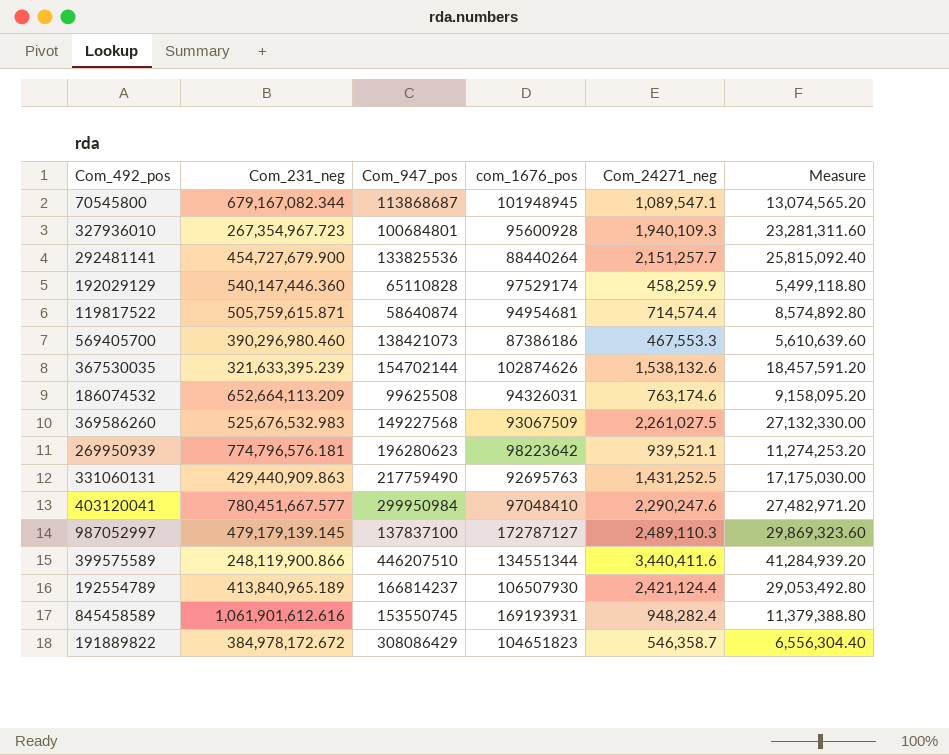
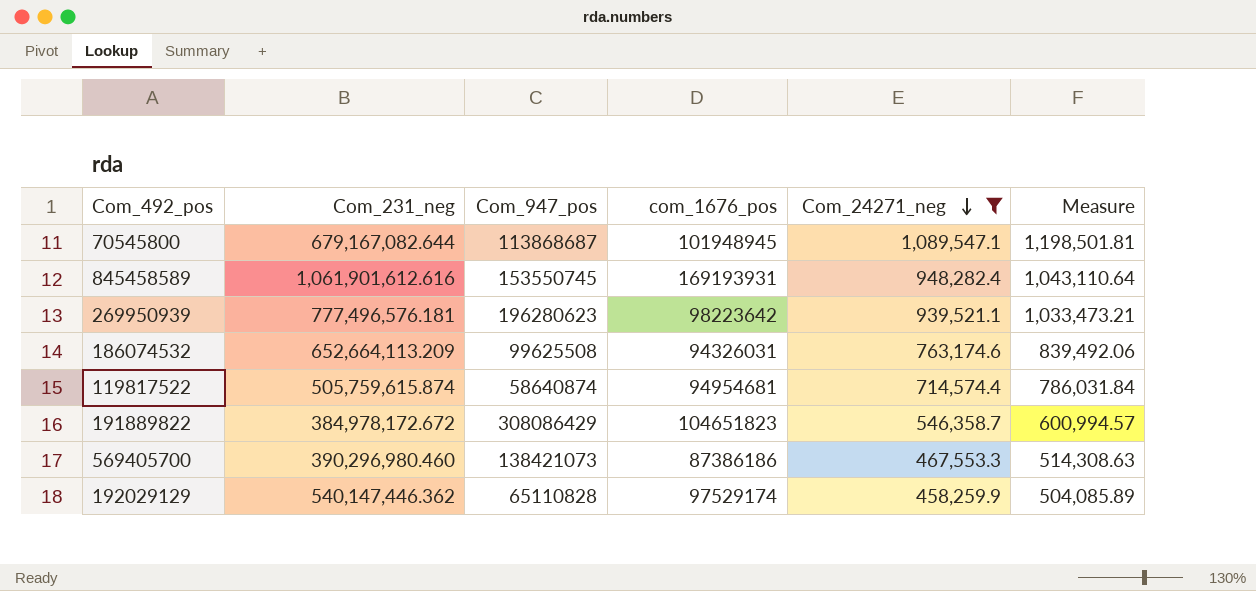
filter: none -> Com_24271_neg <= 1,089,547.1
row order: none -> Com_24271_neg descending
column Measure | formula: [Com_24271_neg] * 12 -> [Com_24271_neg] * 1.1
70545800 | Com_231_neg: 679,167,082.344 -> 679,167,082.644
269950939 | Com_231_neg: 774,796,576.181 -> 777,496,576.181
119817522 | Com_231_neg: 505,759,615.871 -> 505,759,615.874
192029129 | Com_231_neg: 540,147,446.360 -> 540,147,446.362

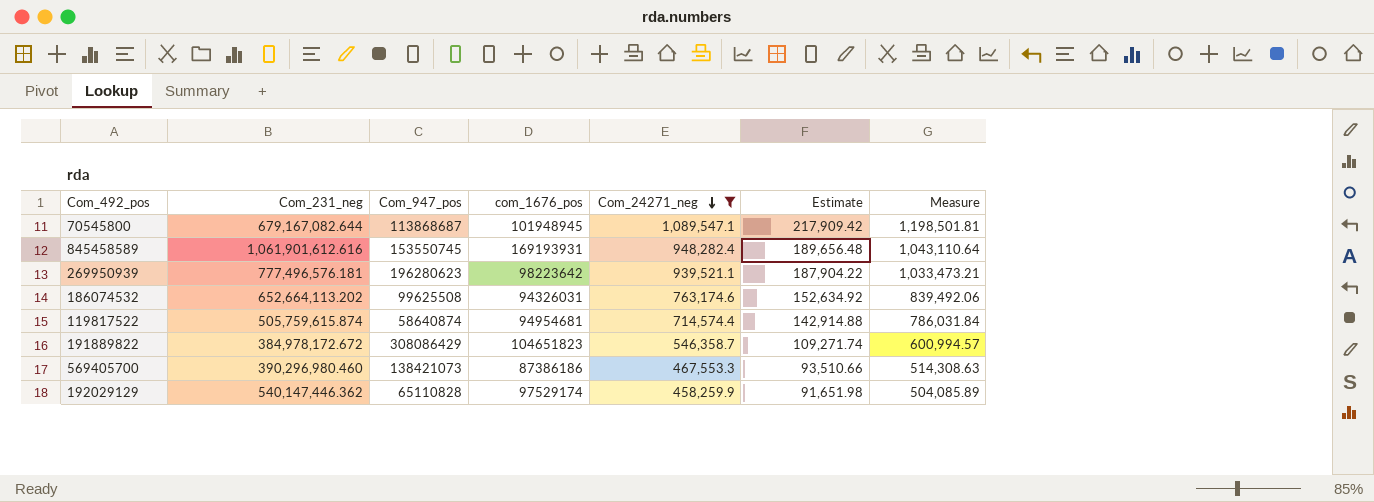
column Estimate | formula: none -> [Com_24271_neg] * 0.2
186074532 | Com_231_neg: 652,664,113.209 -> 652,664,113.202

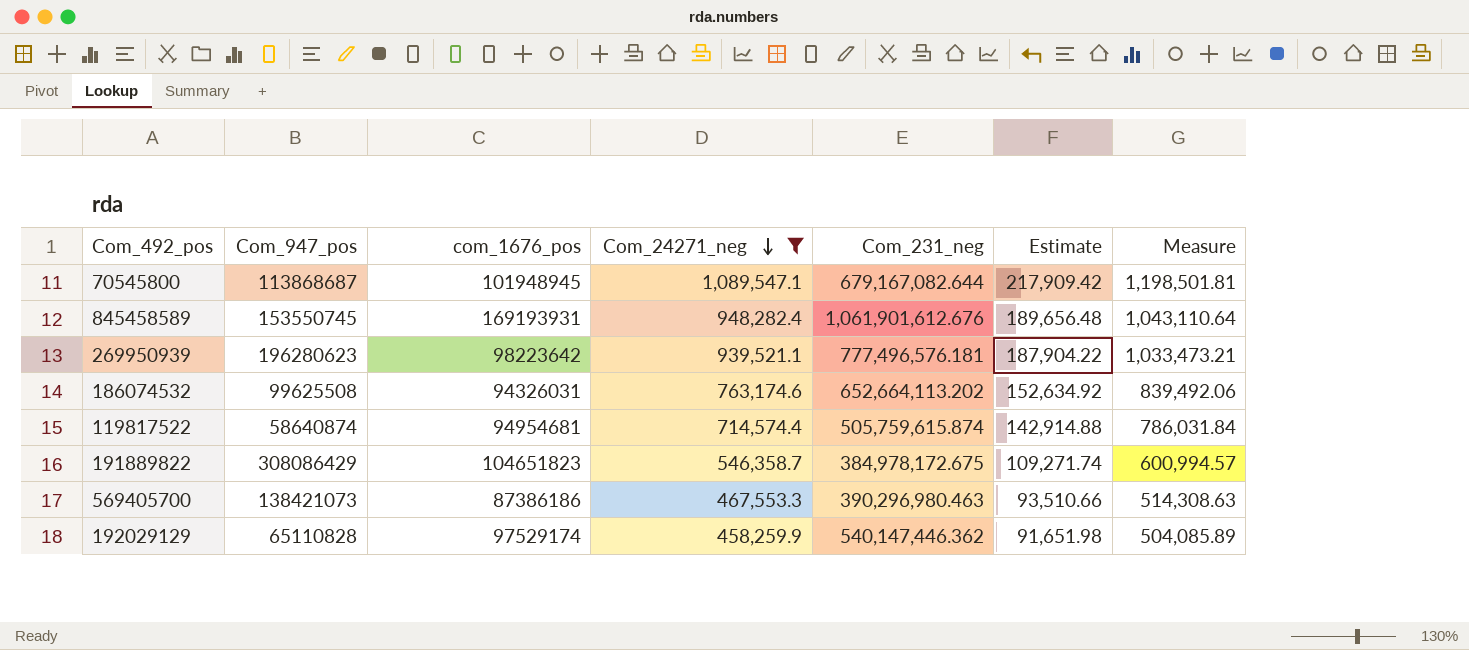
column Com_231_neg | position: 2 -> 5
845458589 | Com_231_neg: 1,061,901,612.616 -> 1,061,901,612.676
191889822 | Com_231_neg: 384,978,172.672 -> 384,978,172.675
569405700 | Com_231_neg: 390,296,980.460 -> 390,296,980.463

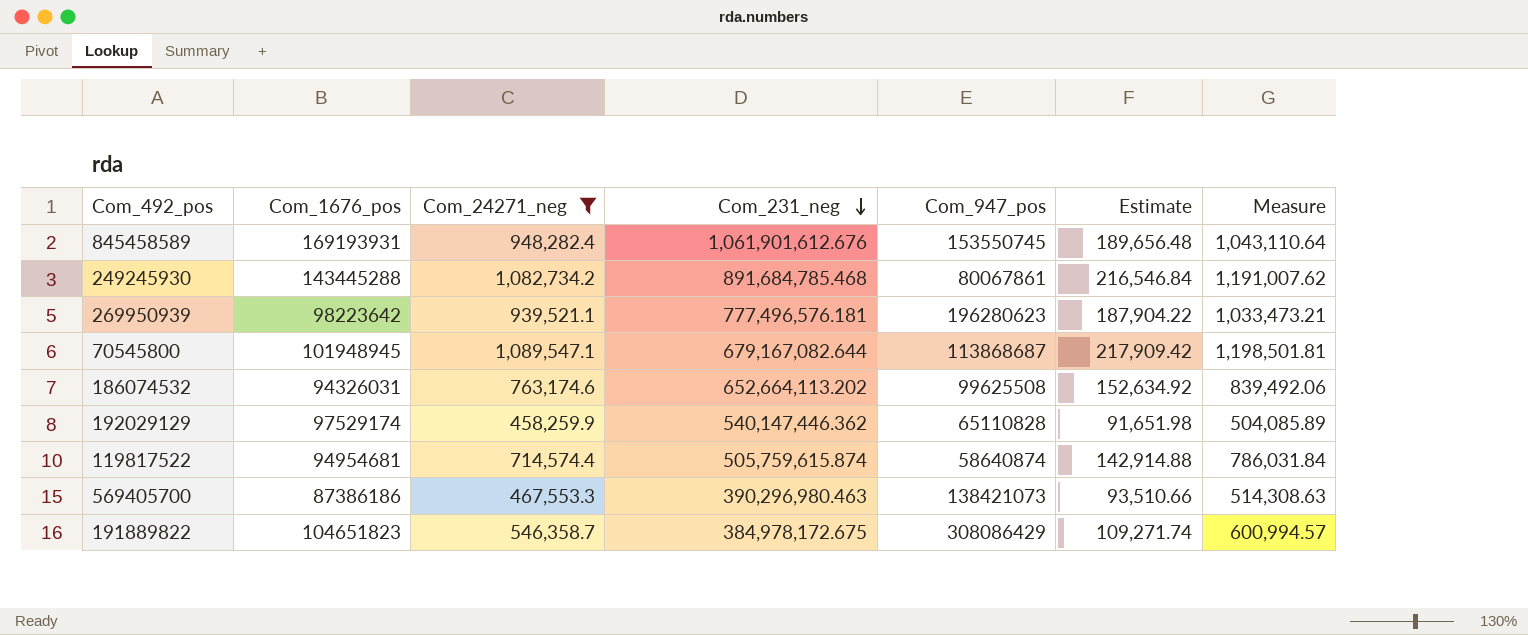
row order: Com_24271_neg descending -> Com_231_neg descending
column name: com_1676_pos -> Com_1676_pos
column Com_947_pos | position: 2 -> 5
row 249245930: none -> 143445288 | 1,082,734.2 | 891,684,785.468 | 80067861 | 216,546.84 | 1,191,007.62

